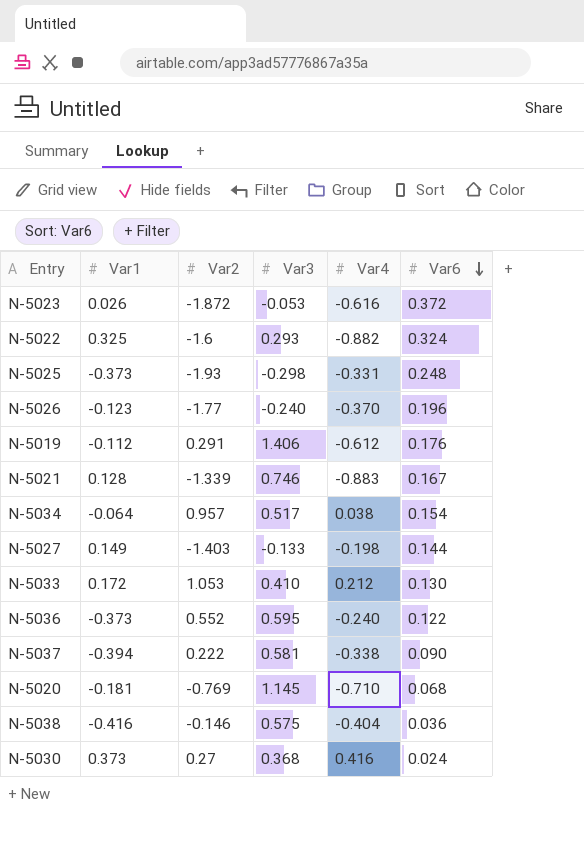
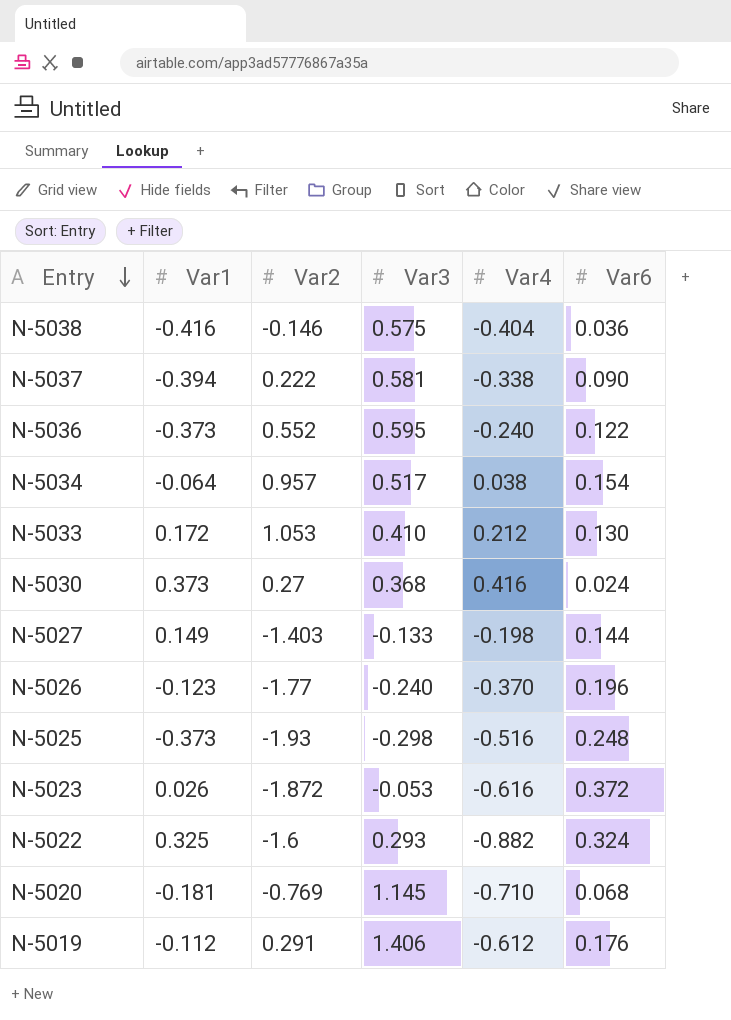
row order: Var6 descending -> Entry descending
row N-5021: 0.128 | -1.339 | 0.746 | -0.883 | 0.167 -> none
N-5025 | Var4: -0.331 -> -0.516

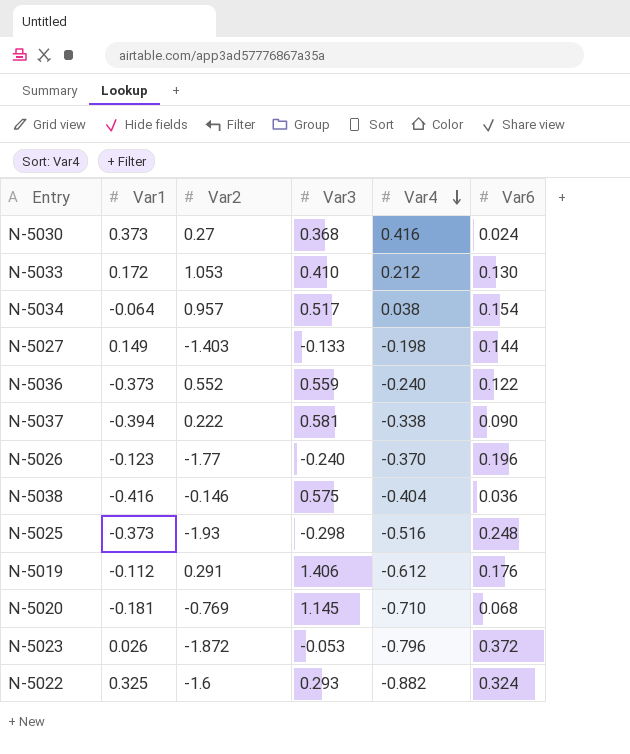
row order: Entry descending -> Var4 descending
N-5036 | Var3: 0.595 -> 0.559
N-5023 | Var4: -0.616 -> -0.796

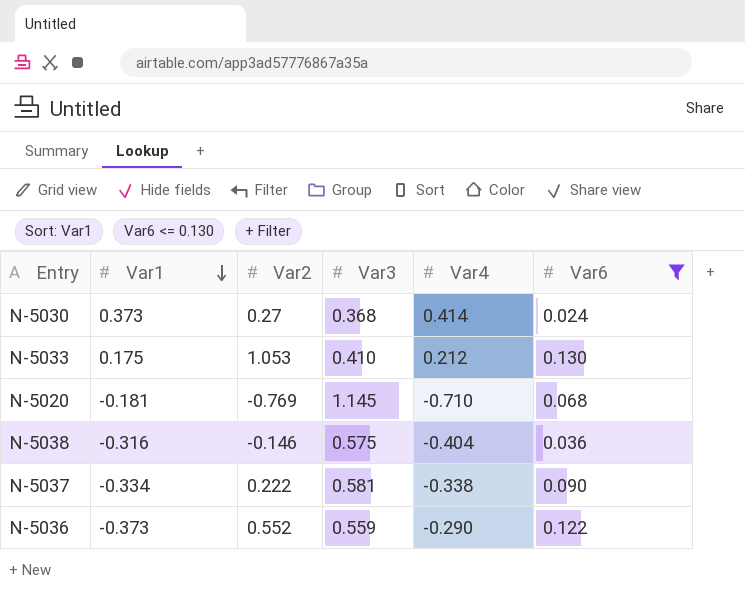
filter: none -> Var6 <= 0.130
row order: Var4 descending -> Var1 descending
N-5030 | Var4: 0.416 -> 0.414
N-5033 | Var1: 0.172 -> 0.175
N-5038 | Var1: -0.416 -> -0.316
N-5037 | Var1: -0.394 -> -0.334
N-5036 | Var4: -0.240 -> -0.290

